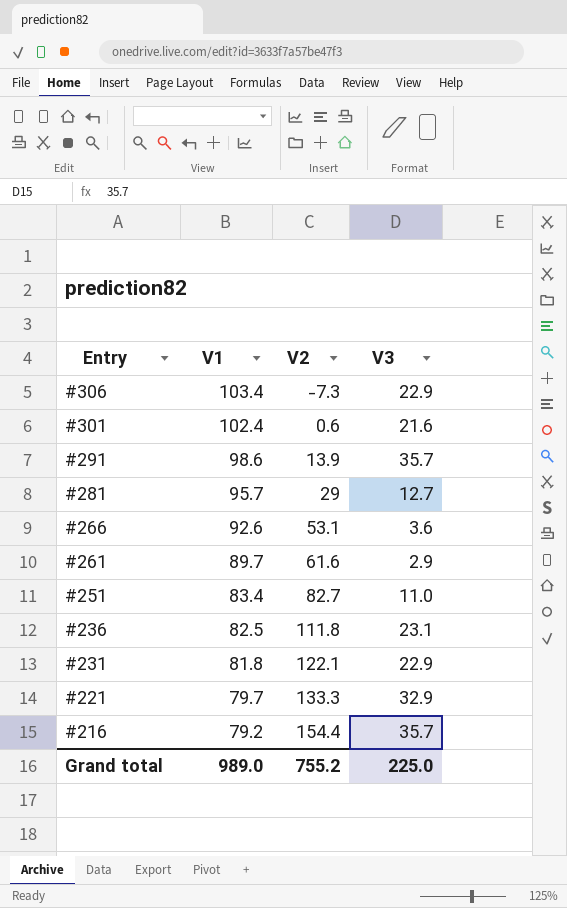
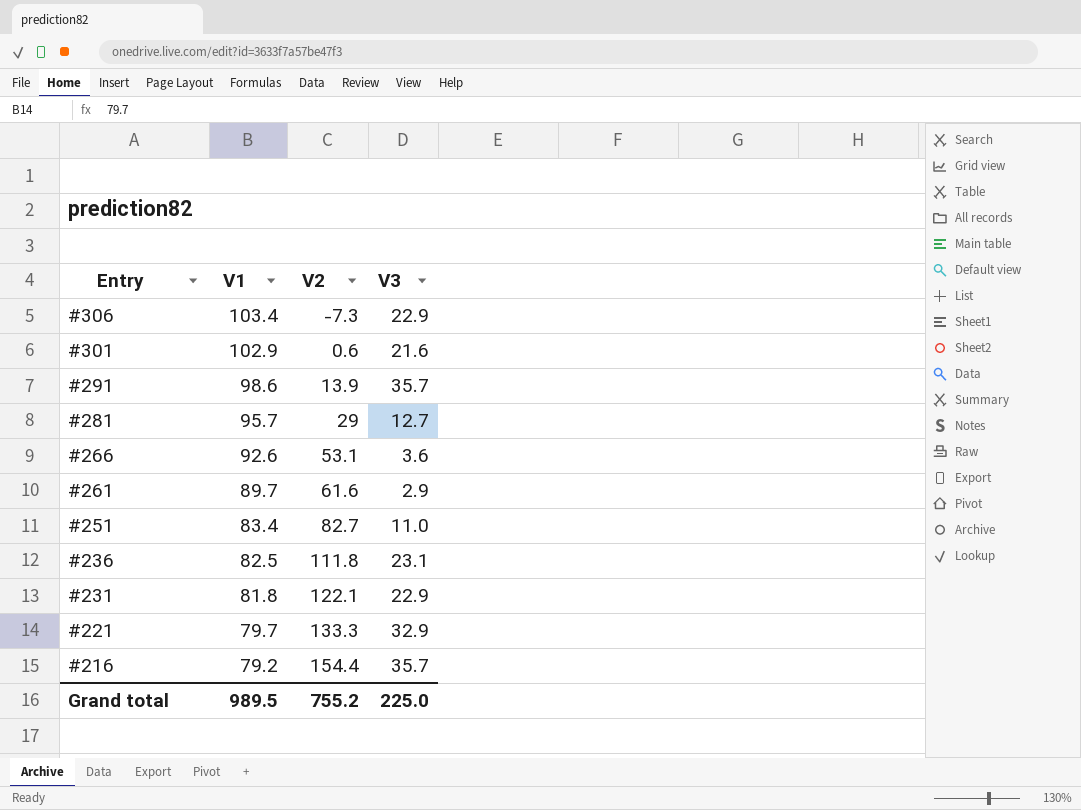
#301 | V1: 102.4 -> 102.9
Grand total | V1: 989.0 -> 989.5

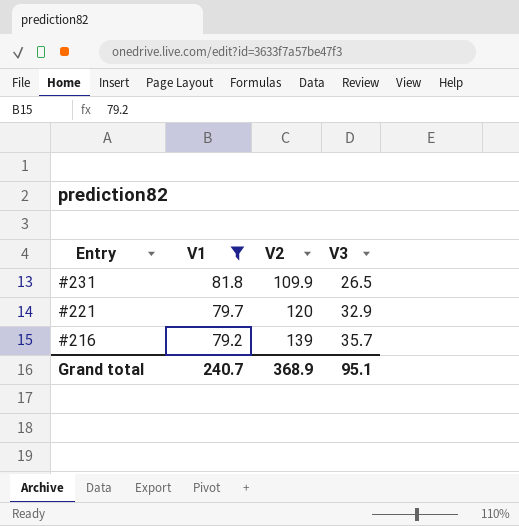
filter: none -> V1 <= 81.8
#231 | V2: 122.1 -> 109.9
#231 | V3: 22.9 -> 26.5
#221 | V2: 133.3 -> 120
#216 | V2: 154.4 -> 139
Grand total | V1: 989.5 -> 240.7
Grand total | V2: 755.2 -> 368.9
Grand total | V3: 225.0 -> 95.1

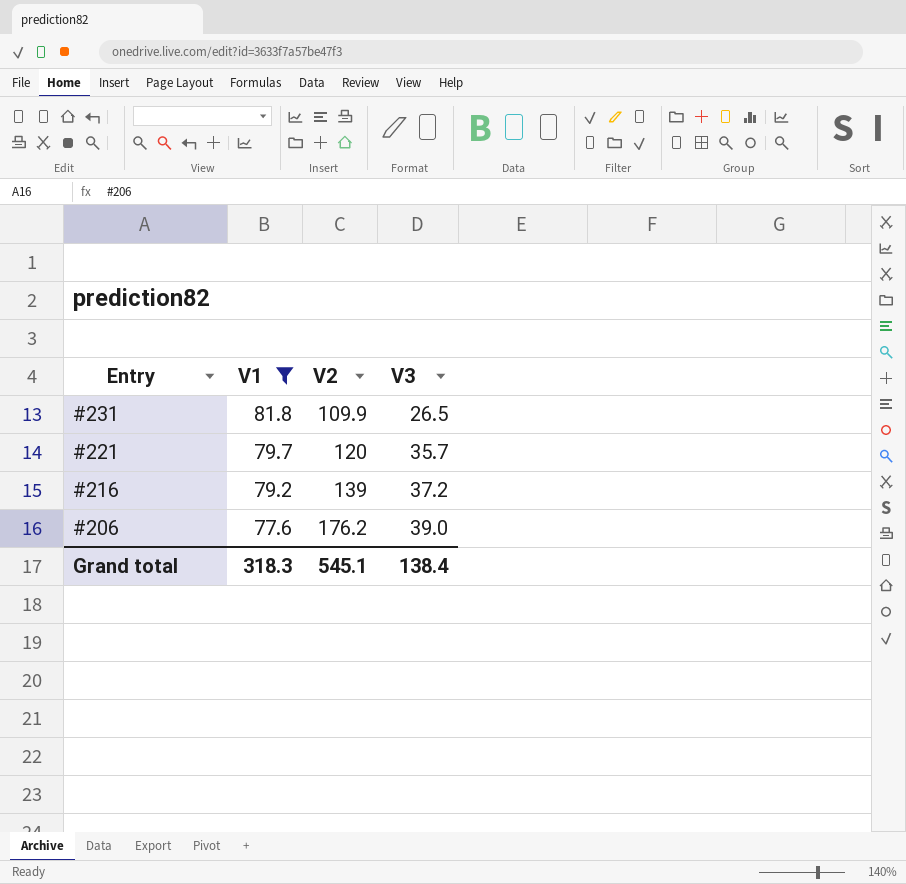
#221 | V3: 32.9 -> 35.7
#216 | V3: 35.7 -> 37.2
row #206: none -> 77.6 | 176.2 | 39.0
Grand total | V1: 240.7 -> 318.3
Grand total | V2: 368.9 -> 545.1
Grand total | V3: 95.1 -> 138.4

